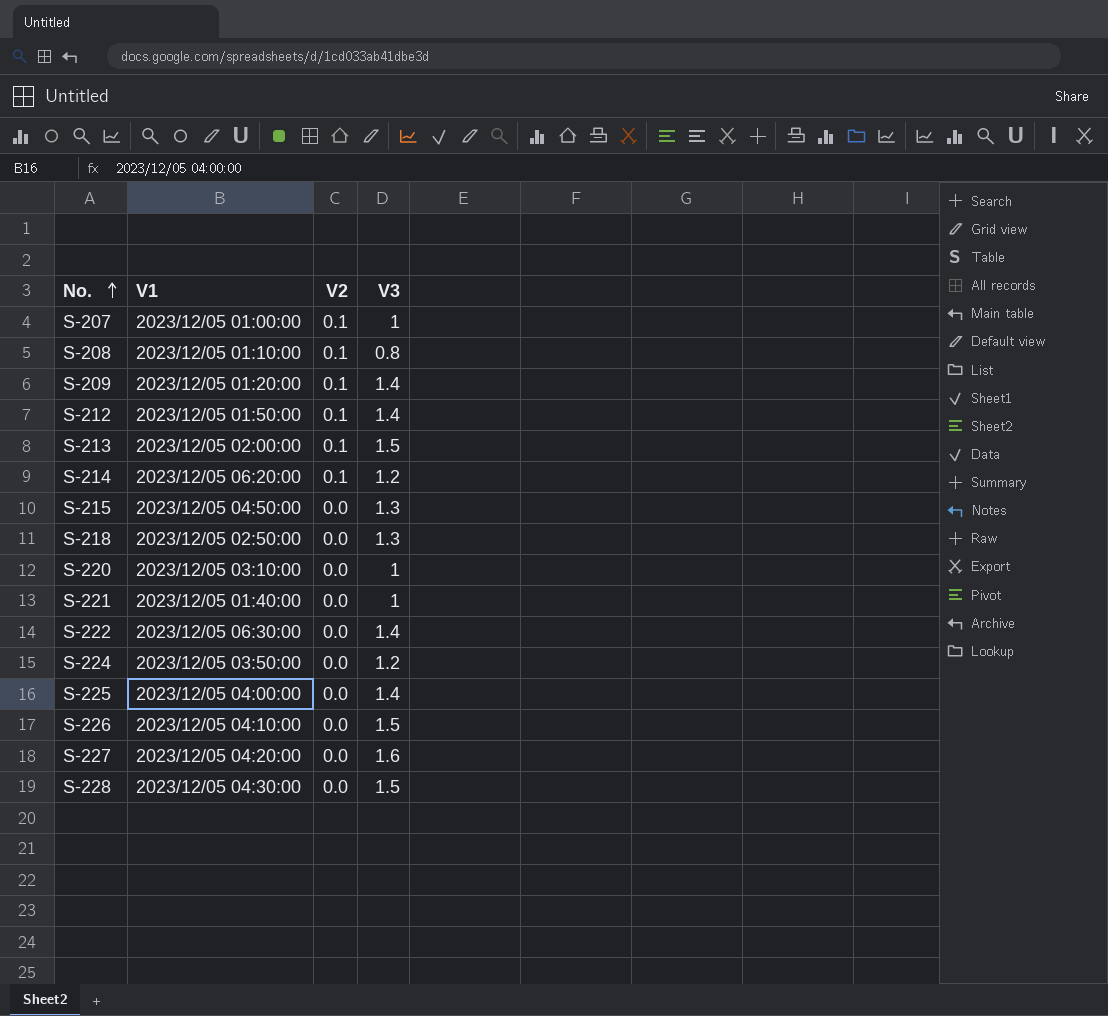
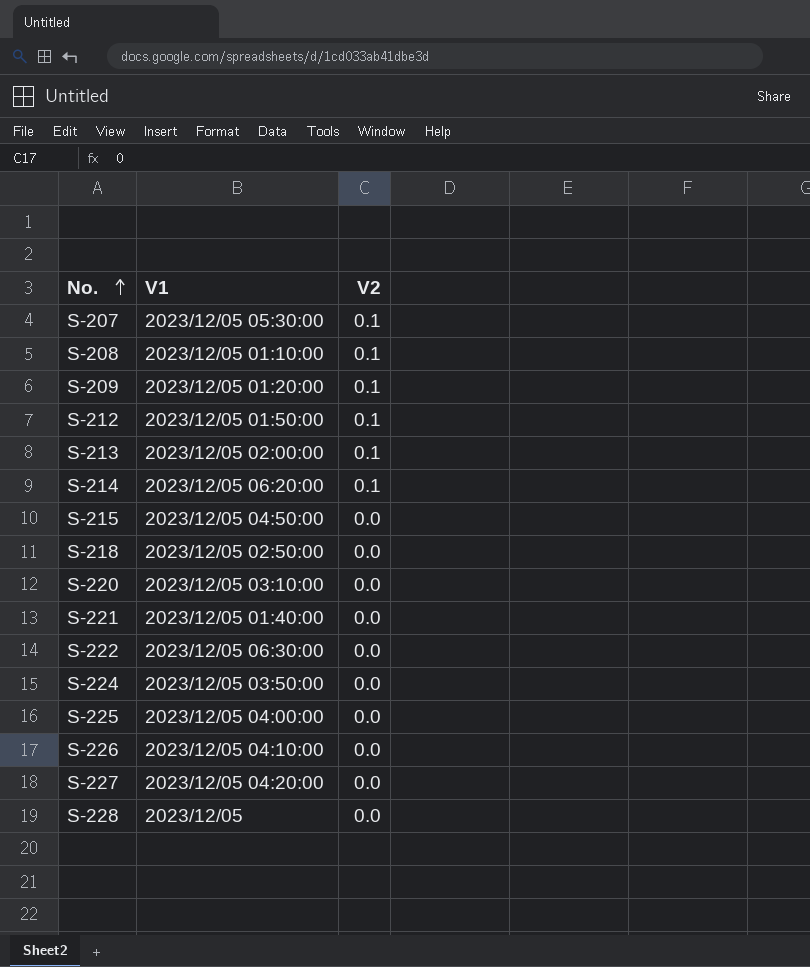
column V3 | position: 4 -> none
S-207 | V1: 2023/12/05 01:00:00 -> 2023/12/05 05:30:00
S-228 | V1: 2023/12/05 04:30:00 -> 2023/12/05

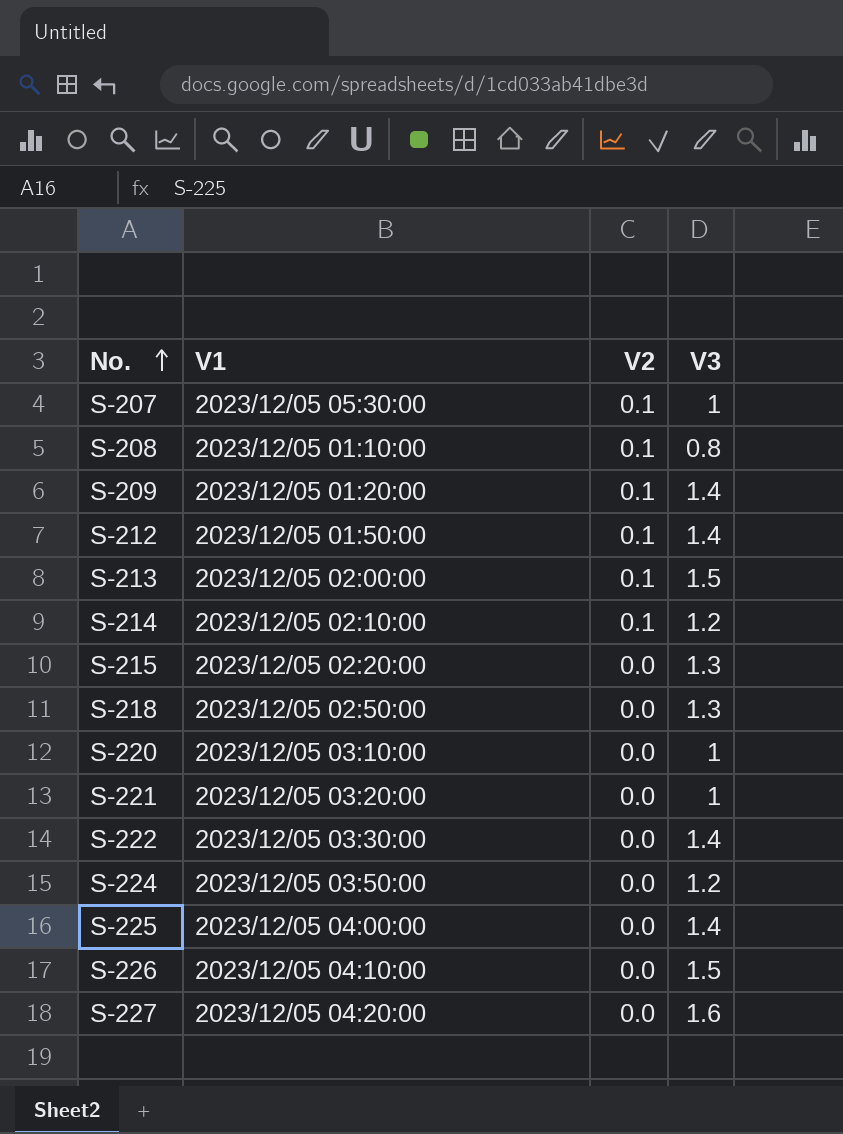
column V3 | position: none -> 4
row S-228: 2023/12/05 | 0.0 -> none
S-214 | V1: 2023/12/05 06:20:00 -> 2023/12/05 02:10:00
S-215 | V1: 2023/12/05 04:50:00 -> 2023/12/05 02:20:00
S-221 | V1: 2023/12/05 01:40:00 -> 2023/12/05 03:20:00
S-222 | V1: 2023/12/05 06:30:00 -> 2023/12/05 03:30:00

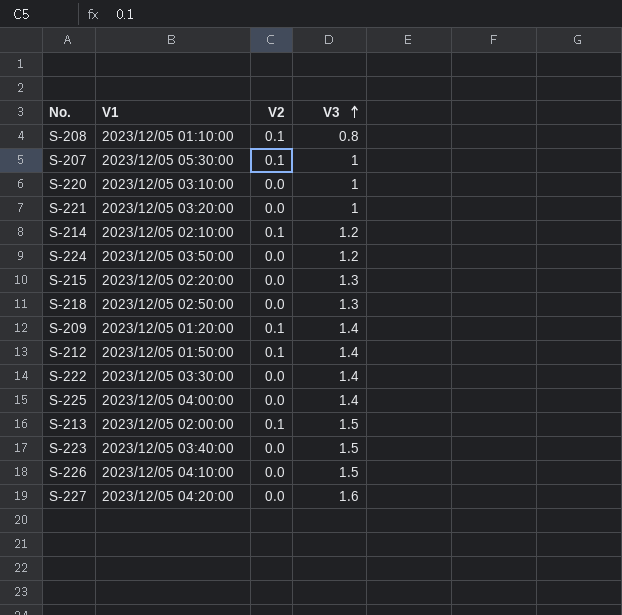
row order: No. ascending -> V3 ascending
row S-223: none -> 2023/12/05 03:40:00 | 0.0 | 1.5

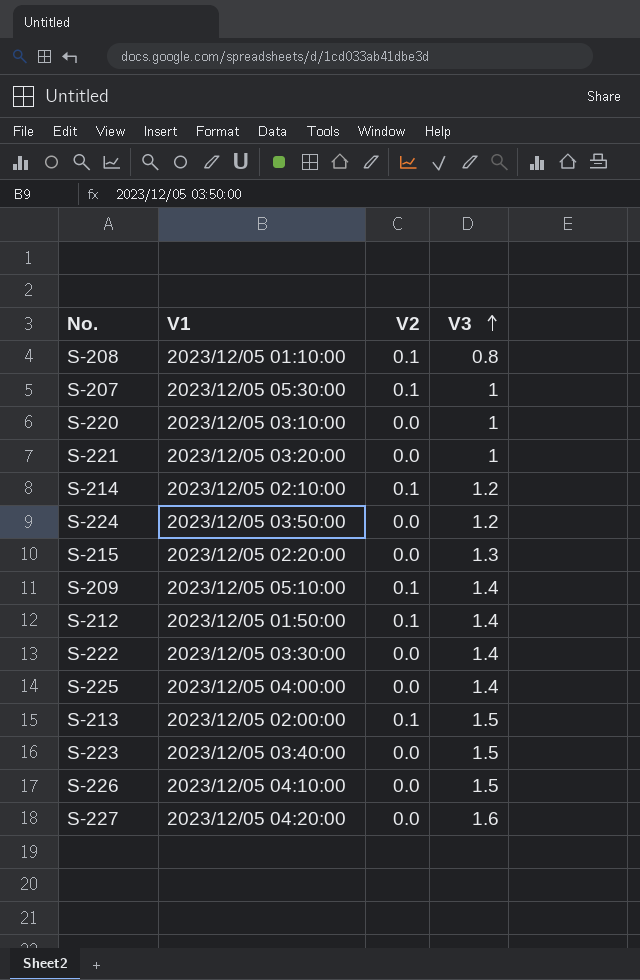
row S-218: 2023/12/05 02:50:00 | 0.0 | 1.3 -> none
S-209 | V1: 2023/12/05 01:20:00 -> 2023/12/05 05:10:00

